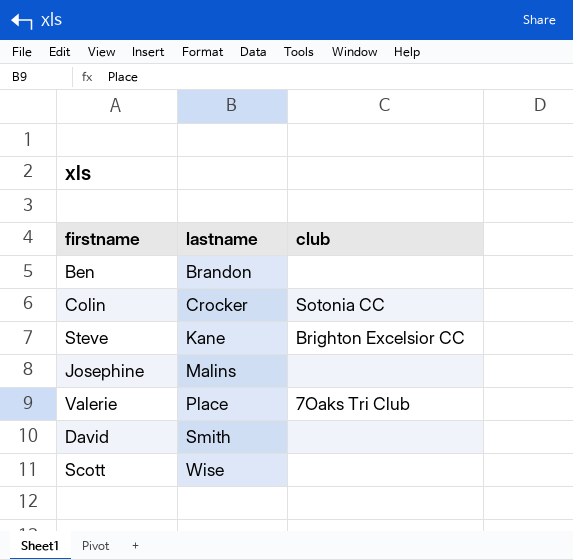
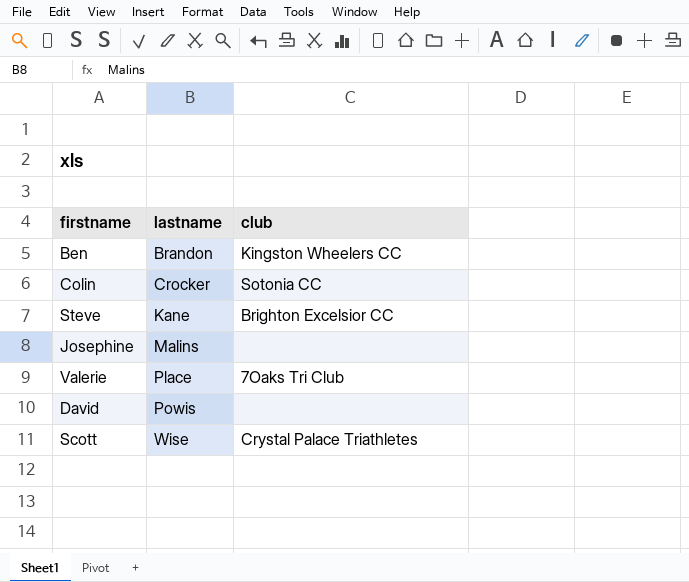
Ben | club: none -> Kingston Wheelers CC
David | lastname: Smith -> Powis
Scott | club: none -> Crystal Palace Triathletes

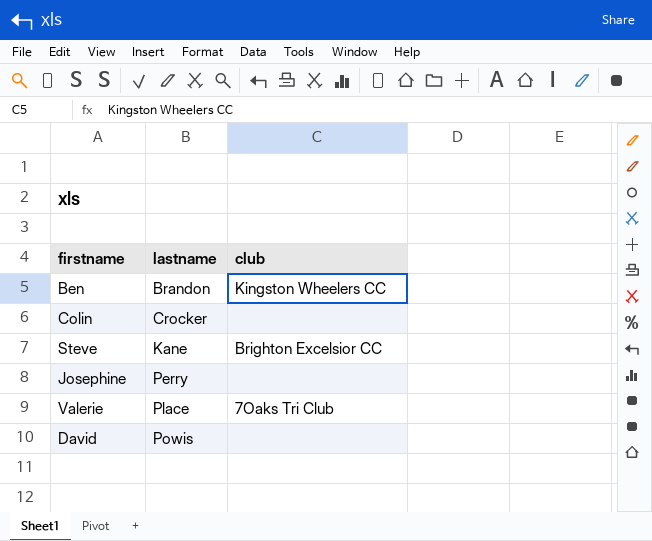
row Scott: Wise | Crystal Palace Triathletes -> none
Colin | club: Sotonia CC -> none
Josephine | lastname: Malins -> Perry

